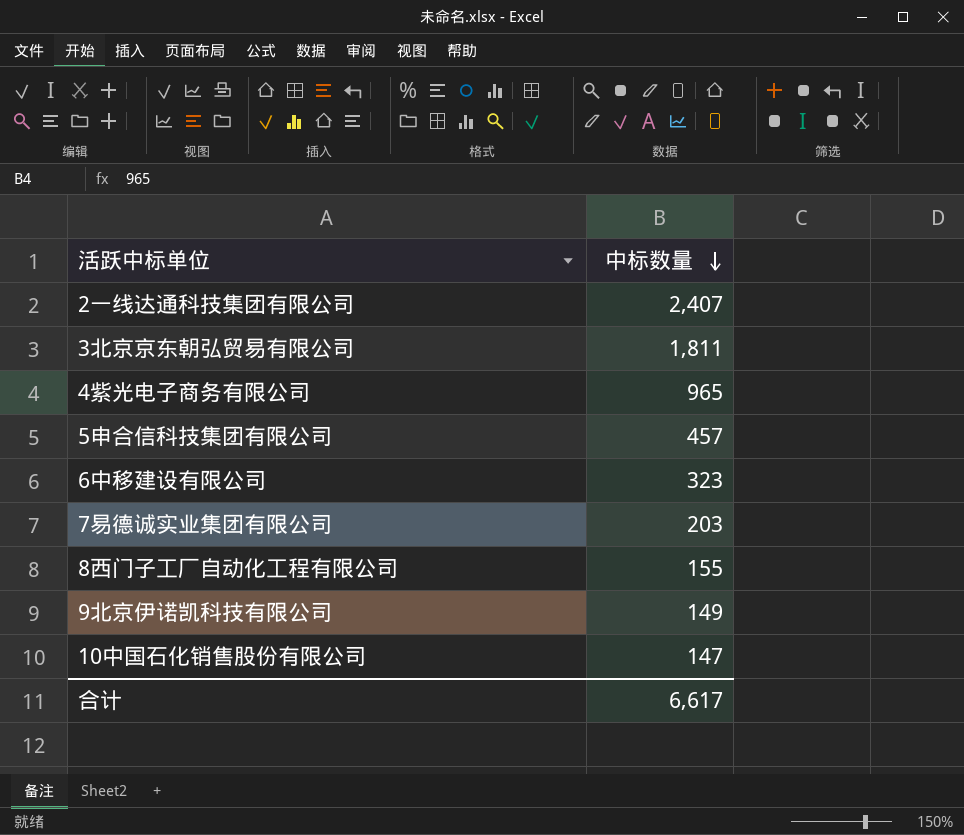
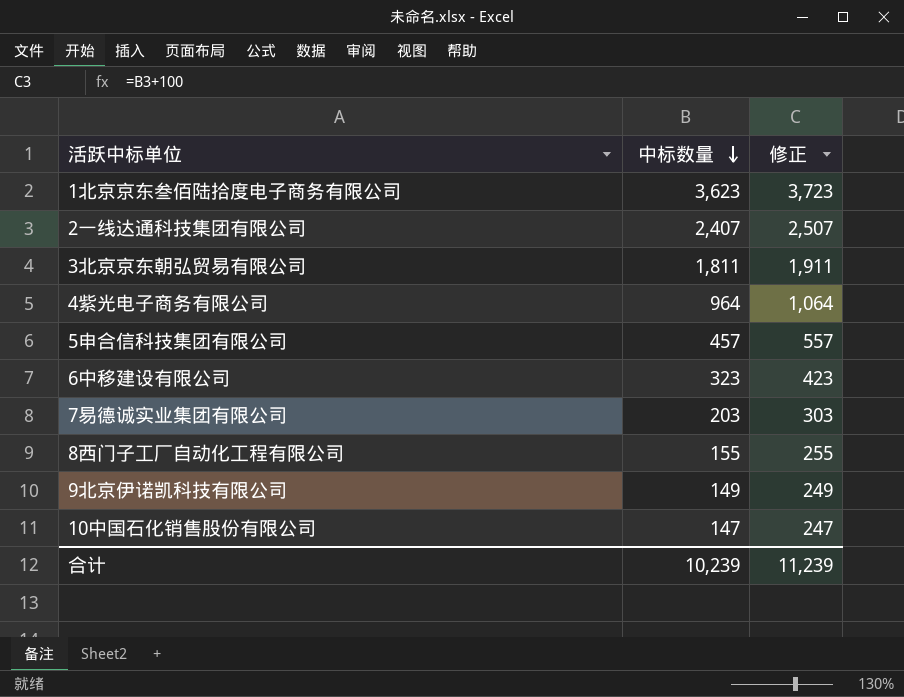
column 修正 | formula: none -> [中标数量] + 100
row 1北京京东叁佰陆拾度电子商务有限公司: none -> 3,623 | 3,723
4紫光电子商务有限公司 | 中标数量: 965 -> 964
合计 | 中标数量: 6,617 -> 10,239

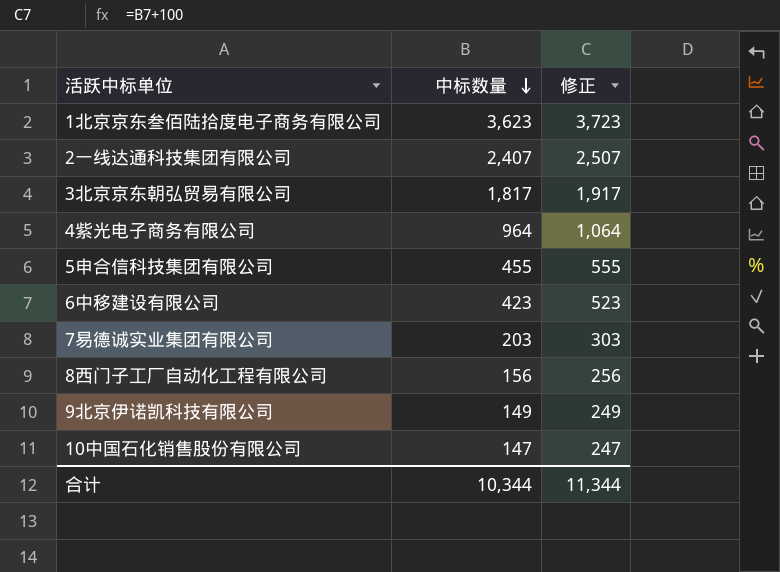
3北京京东朝弘贸易有限公司 | 中标数量: 1,811 -> 1,817
3北京京东朝弘贸易有限公司 | 修正: 1,911 -> 1,917
5申合信科技集团有限公司 | 中标数量: 457 -> 455
5申合信科技集团有限公司 | 修正: 557 -> 555
6中移建设有限公司 | 中标数量: 323 -> 423
6中移建设有限公司 | 修正: 423 -> 523
8西门子工厂自动化工程有限公司 | 中标数量: 155 -> 156
8西门子工厂自动化工程有限公司 | 修正: 255 -> 256
合计 | 中标数量: 10,239 -> 10,344
合计 | 修正: 11,239 -> 11,344

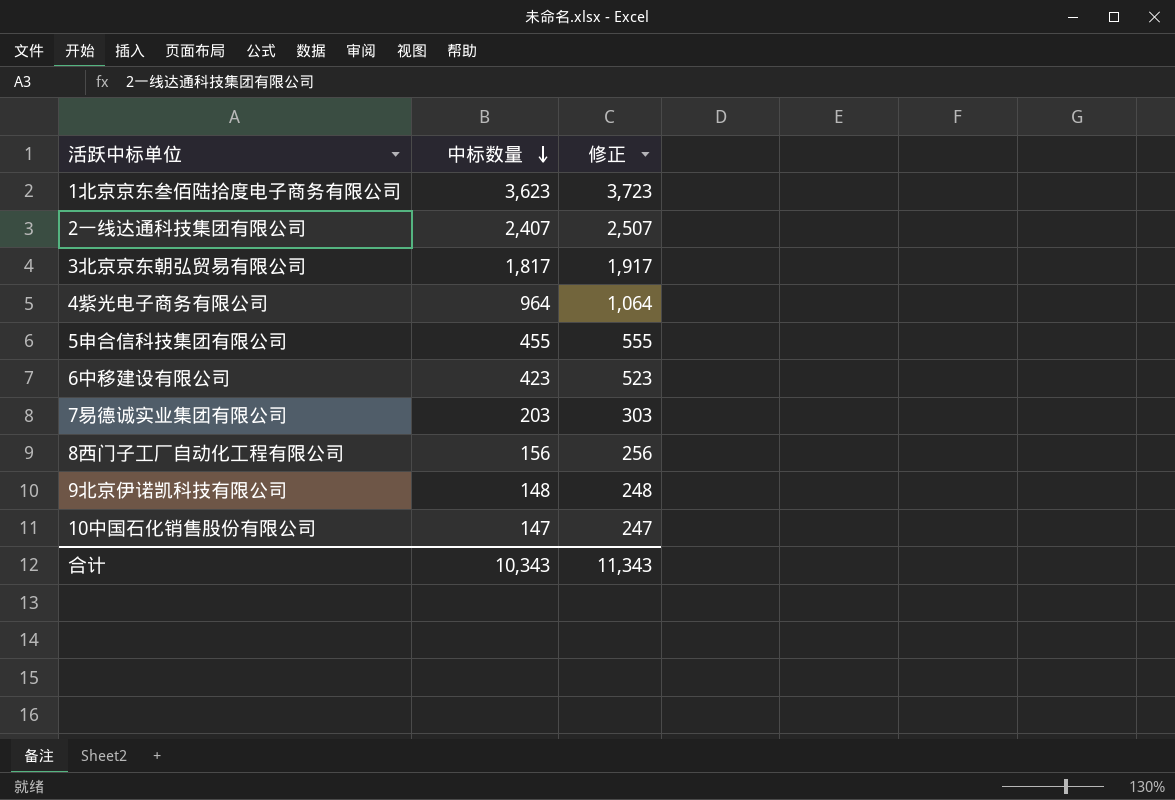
9北京伊诺凯科技有限公司 | 中标数量: 149 -> 148
9北京伊诺凯科技有限公司 | 修正: 249 -> 248
合计 | 中标数量: 10,344 -> 10,343
合计 | 修正: 11,344 -> 11,343

